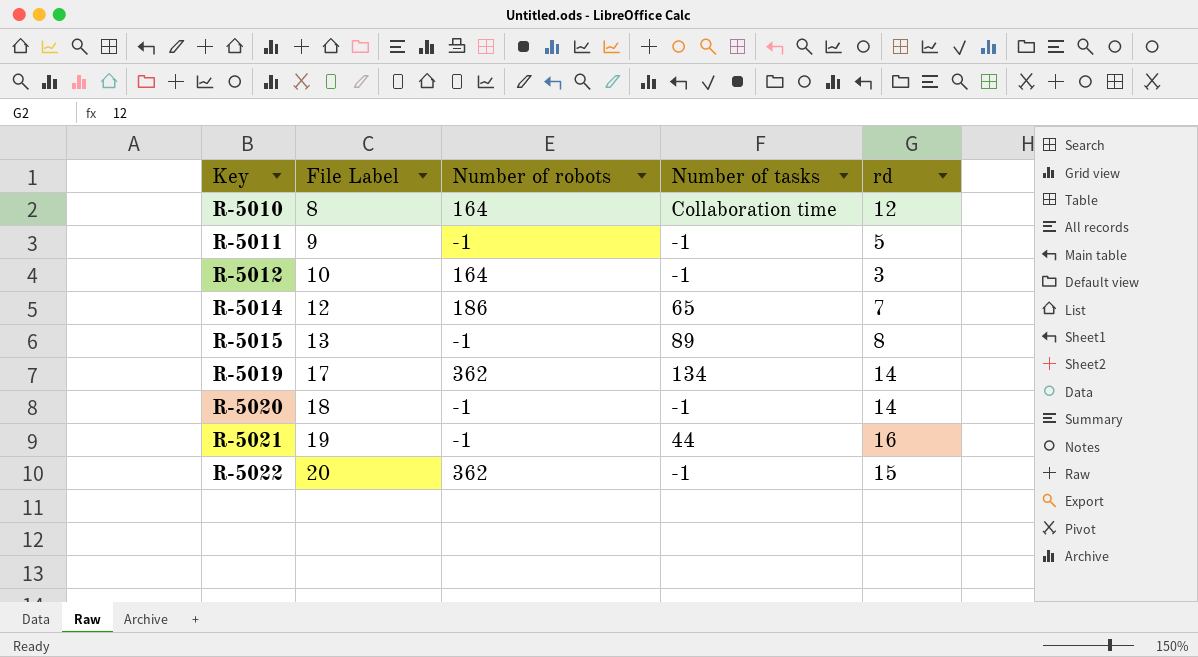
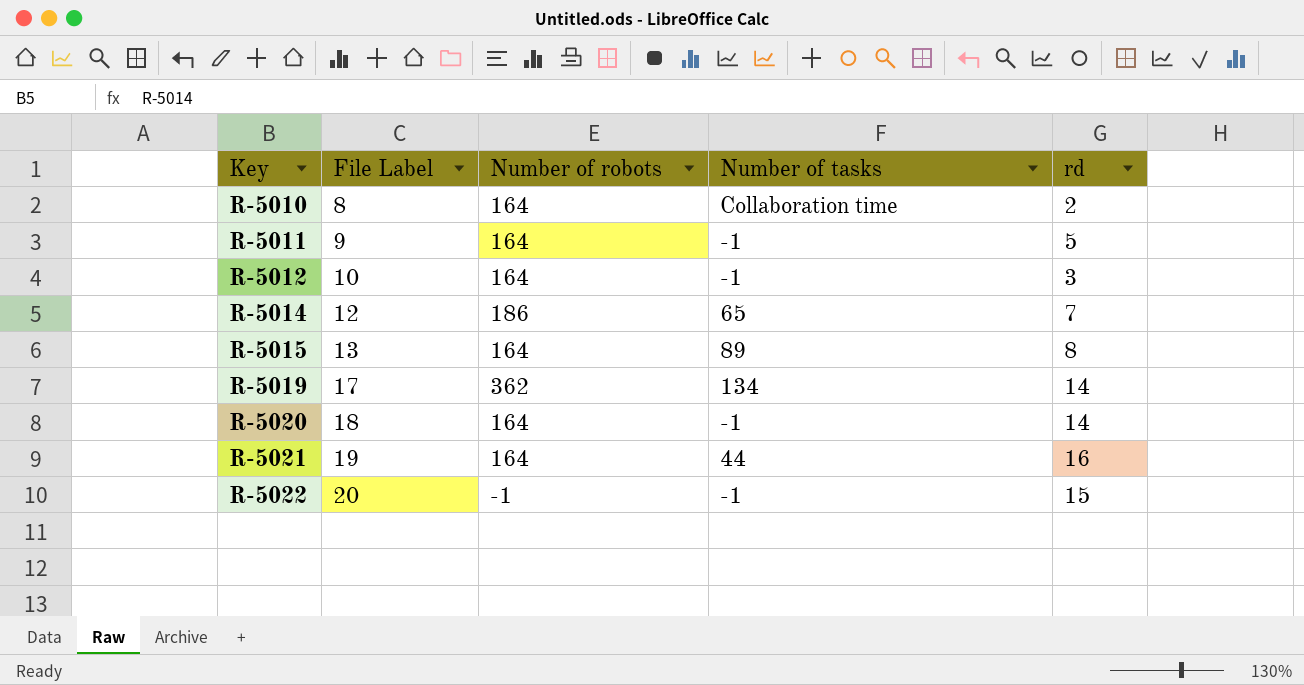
R-5010 | rd: 12 -> 2
R-5011 | Number of robots: -1 -> 164
R-5015 | Number of robots: -1 -> 164
R-5020 | Number of robots: -1 -> 164
R-5021 | Number of robots: -1 -> 164
R-5022 | Number of robots: 362 -> -1

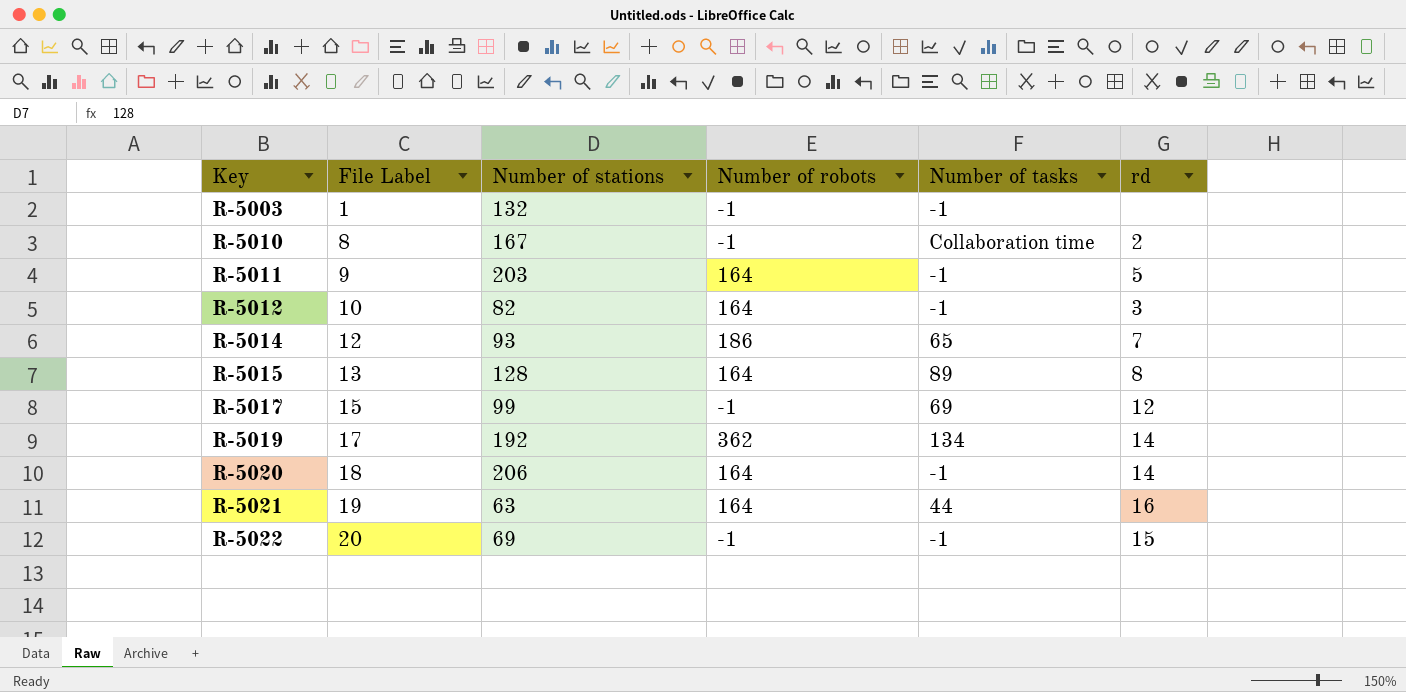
column Number of stations | position: none -> 3
row R-5003: none -> 1 | 132 | -1 | -1 | none
R-5010 | Number of robots: 164 -> -1
row R-5017: none -> 15 | 99 | -1 | 69 | 12

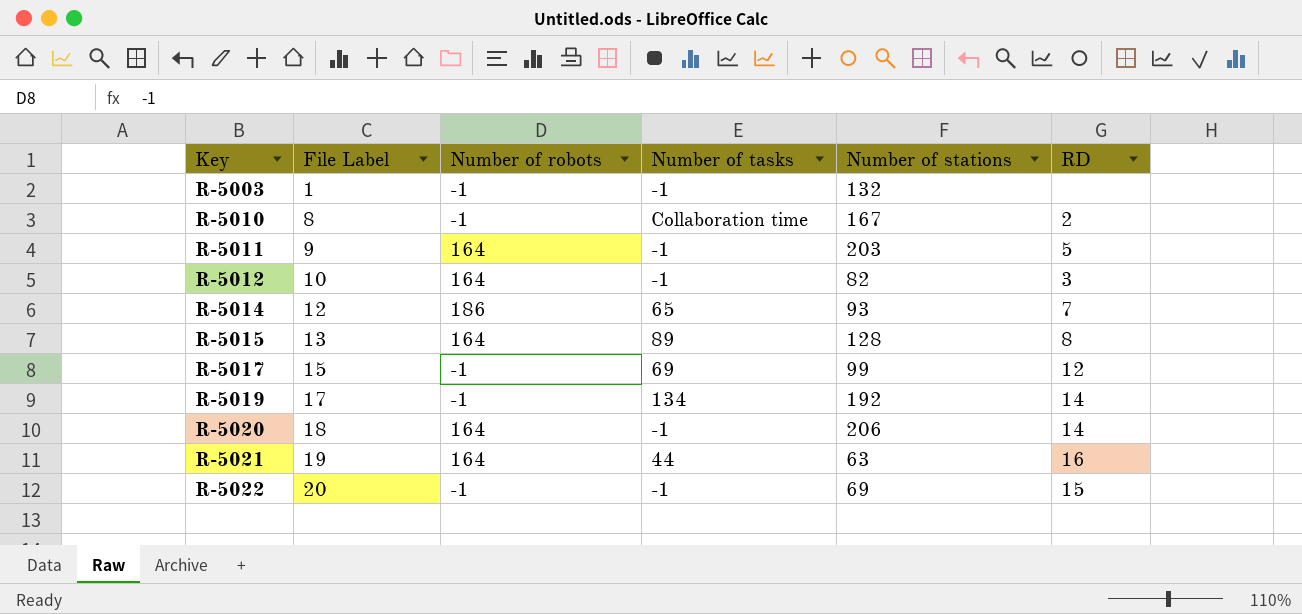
column Number of stations | position: 3 -> 5
column name: rd -> RD
R-5019 | Number of robots: 362 -> -1

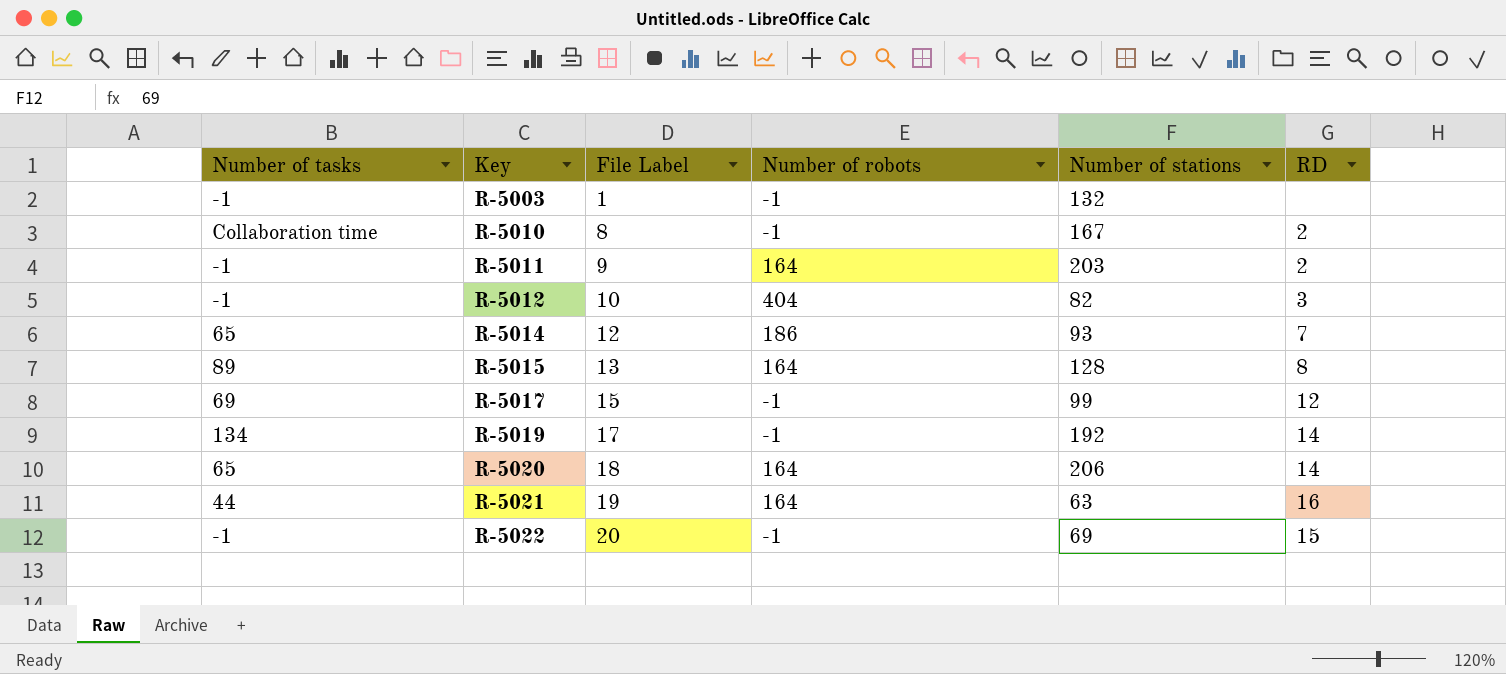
column Number of tasks | position: 4 -> 1
R-5011 | RD: 5 -> 2
R-5012 | Number of robots: 164 -> 404
R-5020 | Number of tasks: -1 -> 65

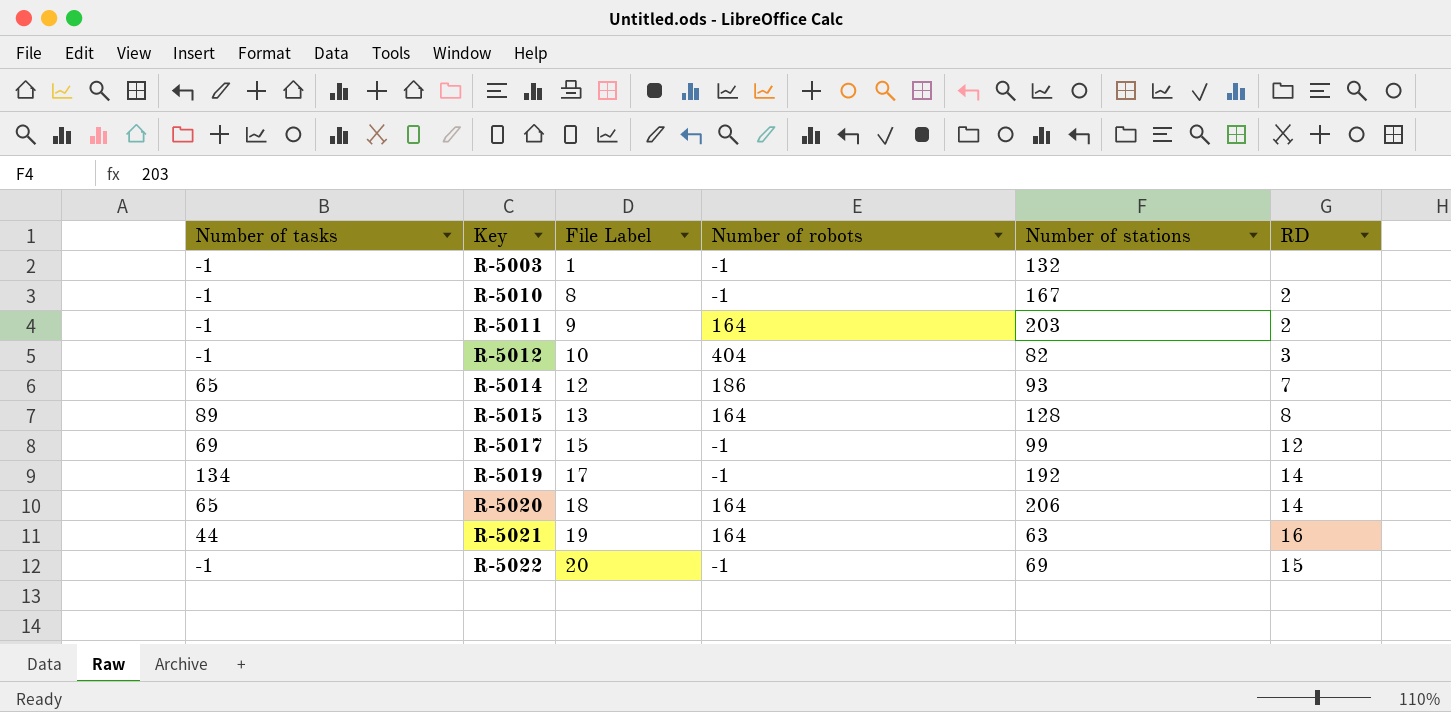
R-5010 | Number of tasks: Collaboration time -> -1

